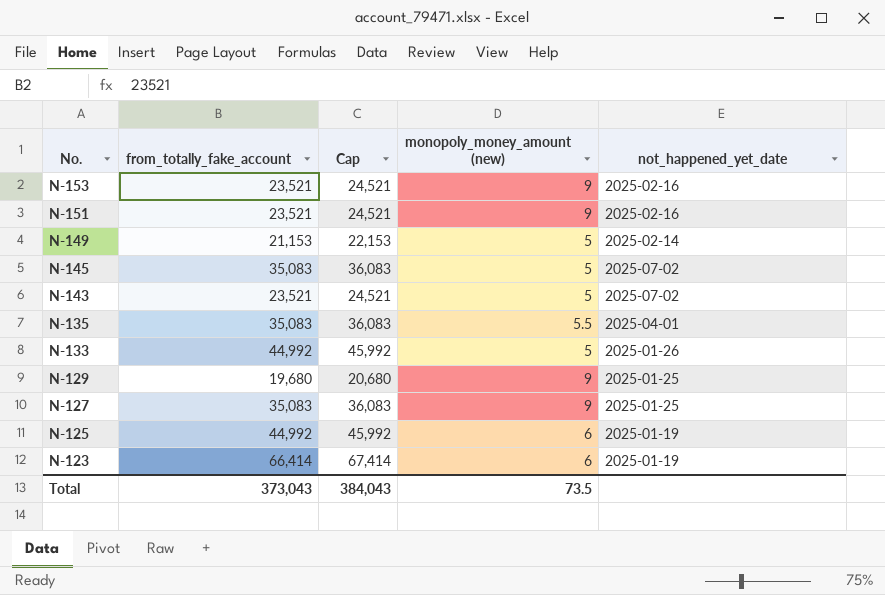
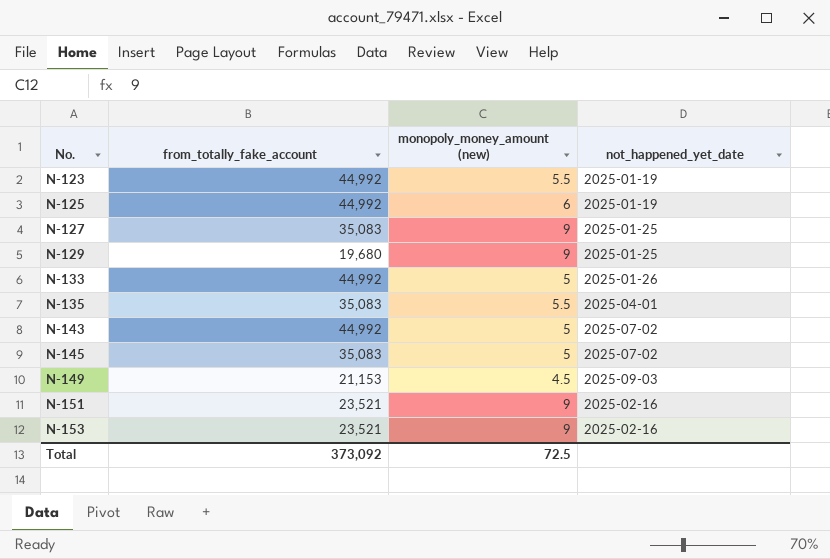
row order: No. descending -> No. ascending
column Cap | formula: [from_totally_fake_account] + 1000 -> none
N-123 | from_totally_fake_account: 66,414 -> 44,992
N-123 | monopoly_money_amount (new): 6 -> 5.5
N-143 | from_totally_fake_account: 23,521 -> 44,992
N-149 | monopoly_money_amount (new): 5 -> 4.5
N-149 | not_happened_yet_date: 2025-02-14 -> 2025-09-03
Total | from_totally_fake_account: 373,043 -> 373,092
Total | monopoly_money_amount (new): 73.5 -> 72.5

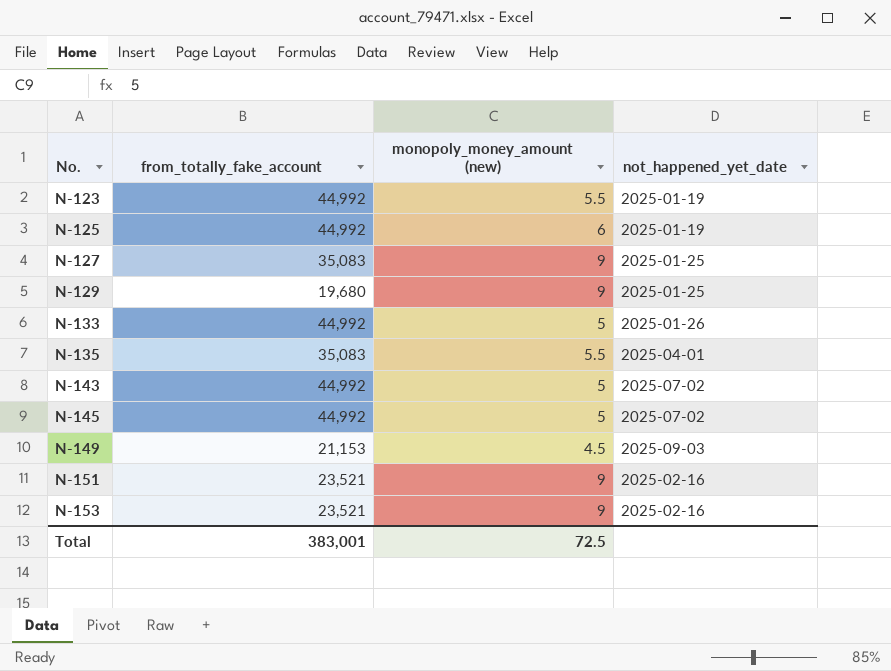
N-145 | from_totally_fake_account: 35,083 -> 44,992
Total | from_totally_fake_account: 373,092 -> 383,001

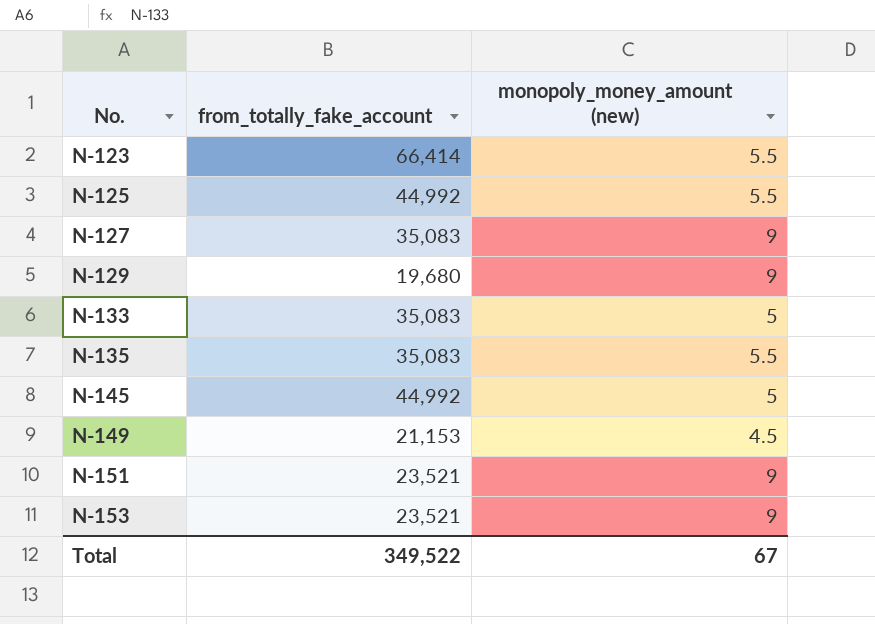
column not_happened_yet_date | position: 4 -> none
row N-143: 44,992 | 5 | 2025-07-02 -> none
N-123 | from_totally_fake_account: 44,992 -> 66,414
N-125 | monopoly_money_amount (new): 6 -> 5.5
N-133 | from_totally_fake_account: 44,992 -> 35,083
Total | from_totally_fake_account: 383,001 -> 349,522
Total | monopoly_money_amount (new): 72.5 -> 67

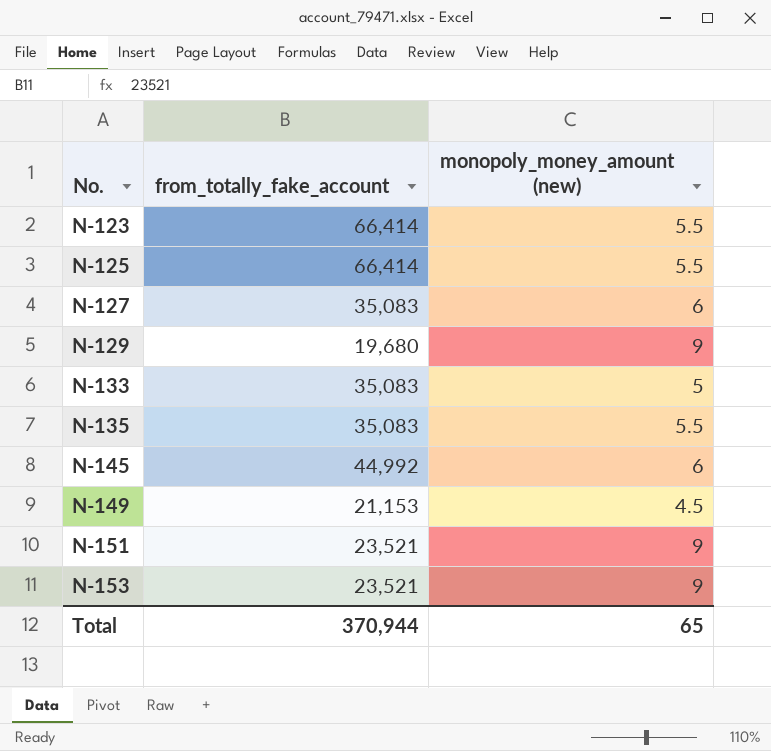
N-125 | from_totally_fake_account: 44,992 -> 66,414
N-127 | monopoly_money_amount (new): 9 -> 6
N-145 | monopoly_money_amount (new): 5 -> 6
Total | from_totally_fake_account: 349,522 -> 370,944
Total | monopoly_money_amount (new): 67 -> 65

